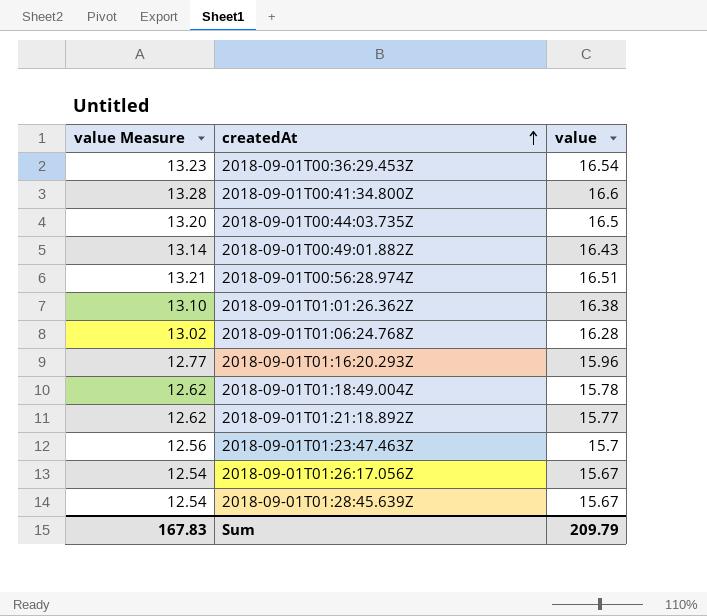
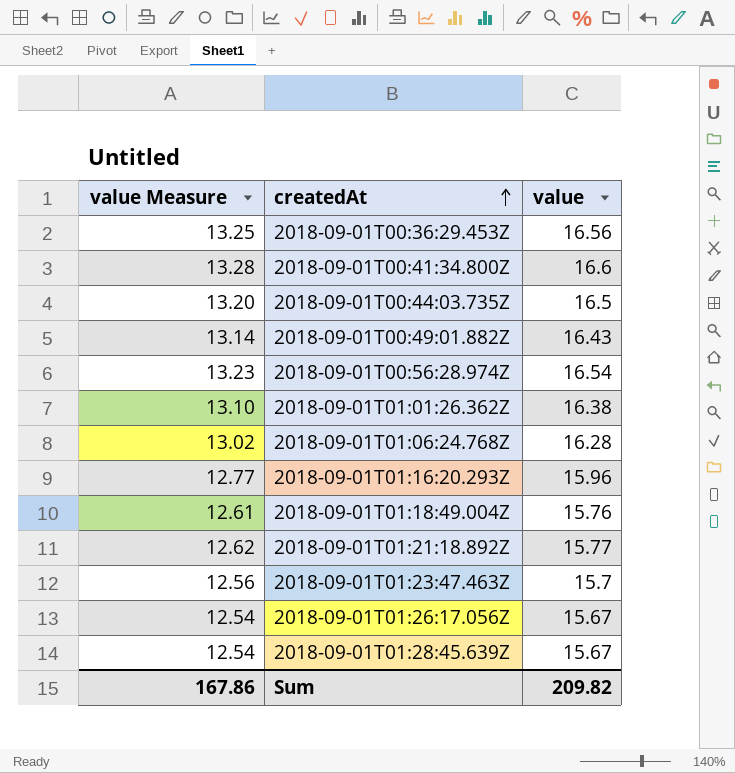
2018-09-01T00:36:29.453Z | value Measure: 13.23 -> 13.25
2018-09-01T00:36:29.453Z | value: 16.54 -> 16.56
2018-09-01T00:56:28.974Z | value Measure: 13.21 -> 13.23
2018-09-01T00:56:28.974Z | value: 16.51 -> 16.54
2018-09-01T01:18:49.004Z | value Measure: 12.62 -> 12.61
2018-09-01T01:18:49.004Z | value: 15.78 -> 15.76
Sum | value Measure: 167.83 -> 167.86
Sum | value: 209.79 -> 209.82

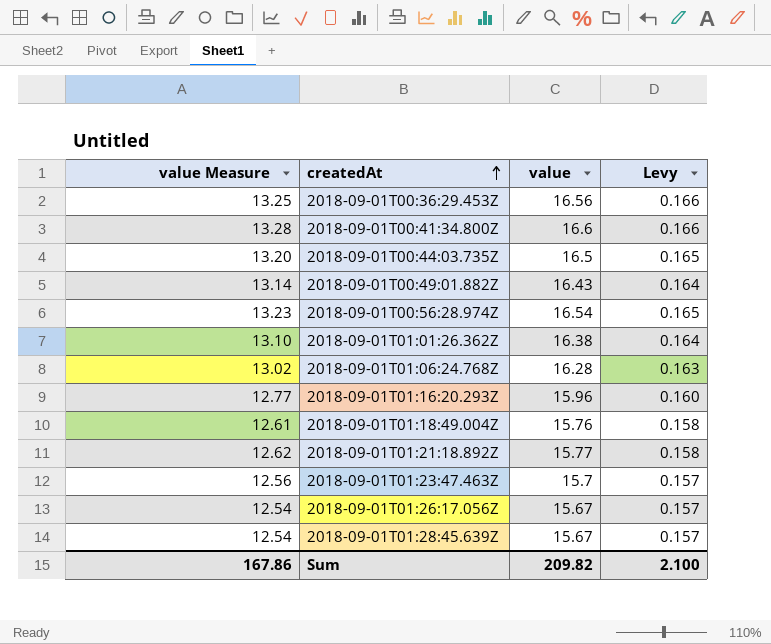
column Levy | formula: none -> [value] * 0.01

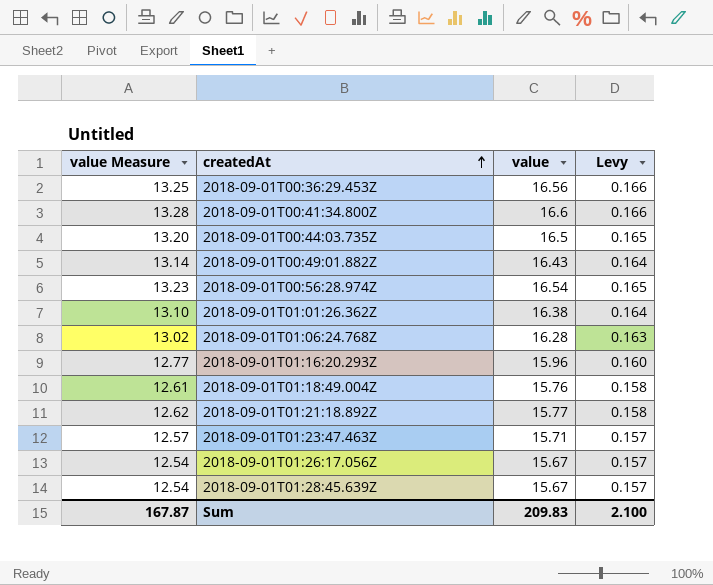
2018-09-01T01:23:47.463Z | value Measure: 12.56 -> 12.57
2018-09-01T01:23:47.463Z | value: 15.7 -> 15.71
Sum | value Measure: 167.86 -> 167.87
Sum | value: 209.82 -> 209.83

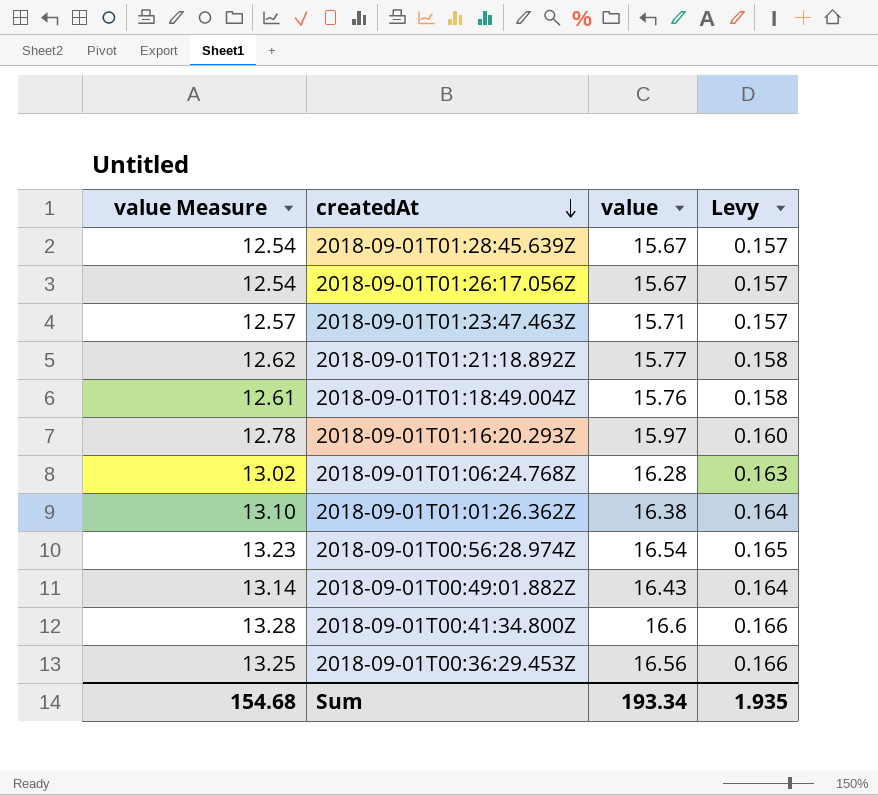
row order: createdAt ascending -> createdAt descending
row 2018-09-01T00:44:03.735Z: 13.20 | 16.5 | 0.165 -> none
2018-09-01T01:16:20.293Z | value Measure: 12.77 -> 12.78
2018-09-01T01:16:20.293Z | value: 15.96 -> 15.97
Sum | value Measure: 167.87 -> 154.68
Sum | value: 209.83 -> 193.34
Sum | Levy: 2.100 -> 1.935

